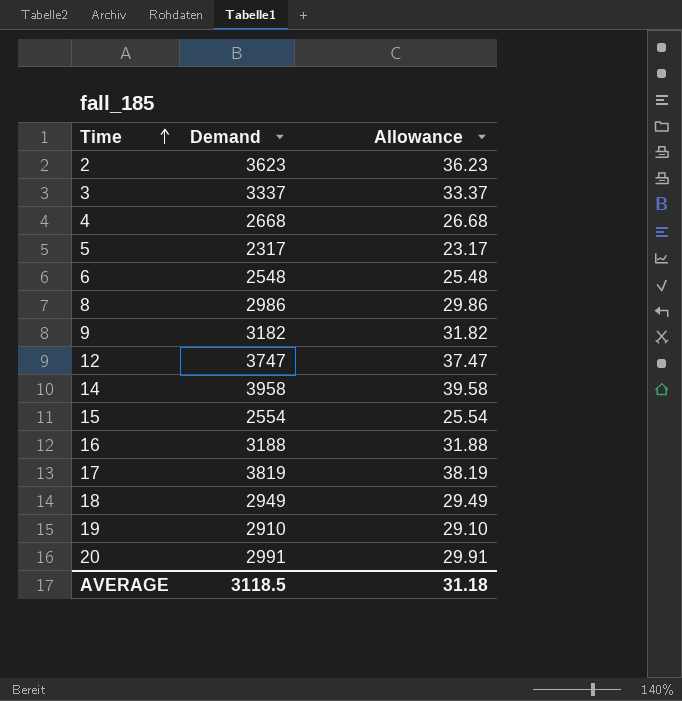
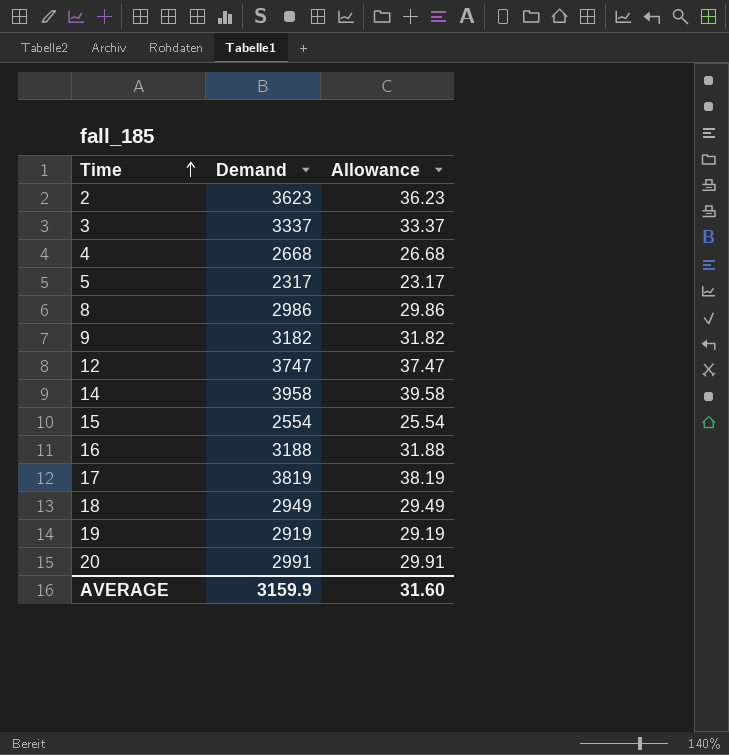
row 6: 2548 | 25.48 -> none
19 | Demand: 2910 -> 2919
19 | Allowance: 29.10 -> 29.19
AVERAGE | Demand: 3118.5 -> 3159.9
AVERAGE | Allowance: 31.18 -> 31.60

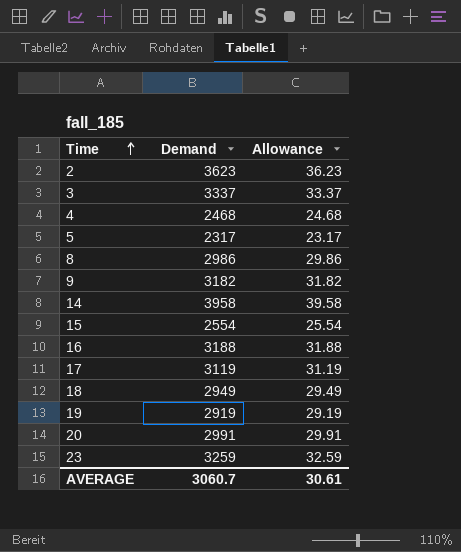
row 12: 3747 | 37.47 -> none
4 | Demand: 2668 -> 2468
4 | Allowance: 26.68 -> 24.68
17 | Demand: 3819 -> 3119
17 | Allowance: 38.19 -> 31.19
row 23: none -> 3259 | 32.59
AVERAGE | Demand: 3159.9 -> 3060.7
AVERAGE | Allowance: 31.60 -> 30.61

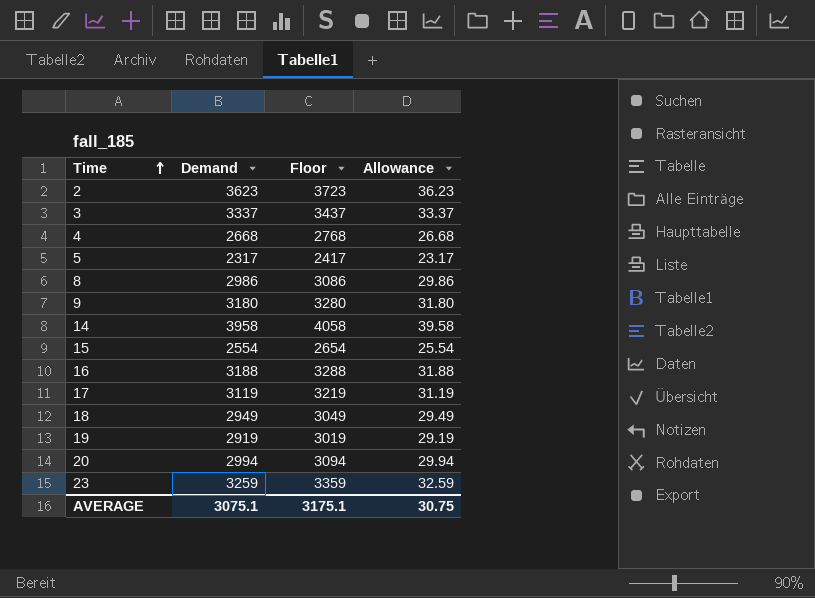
column Floor | formula: none -> [Demand] + 100
4 | Demand: 2468 -> 2668
4 | Allowance: 24.68 -> 26.68
9 | Demand: 3182 -> 3180
9 | Allowance: 31.82 -> 31.80
20 | Demand: 2991 -> 2994
20 | Allowance: 29.91 -> 29.94
AVERAGE | Demand: 3060.7 -> 3075.1
AVERAGE | Allowance: 30.61 -> 30.75

